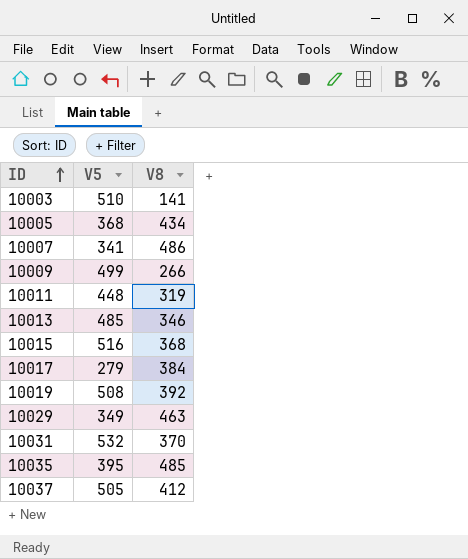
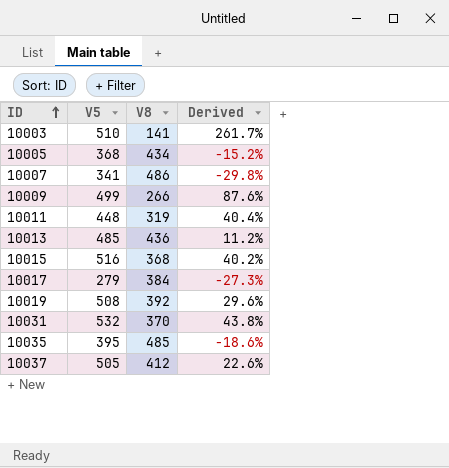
column Derived | formula: none -> ([V5] - [V8]) / [V8]
row 10029: 349 | 463 -> none
10013 | V8: 346 -> 436

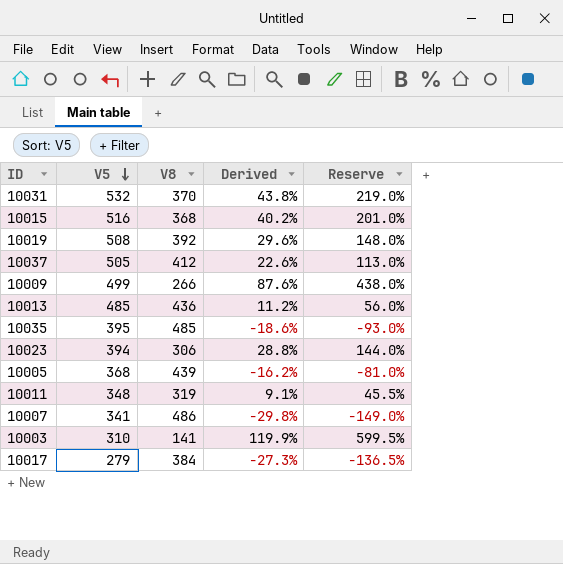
row order: ID ascending -> V5 descending
column Reserve | formula: none -> [Derived] * 5
row 10023: none -> 394 | 306 | 28.8% | 144.0%
10005 | V8: 434 -> 439
10005 | Derived: -15.2% -> -16.2%
10011 | V5: 448 -> 348
10011 | Derived: 40.4% -> 9.1%
10003 | V5: 510 -> 310
10003 | Derived: 261.7% -> 119.9%

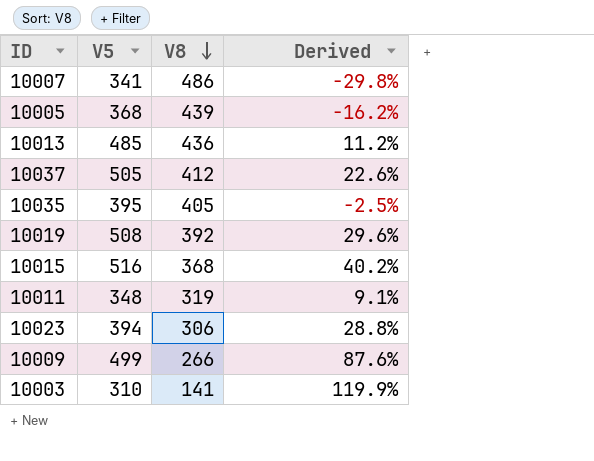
row order: V5 descending -> V8 descending
column Reserve | formula: [Derived] * 5 -> none
row 10031: 532 | 370 | 43.8% | 219.0% -> none
row 10017: 279 | 384 | -27.3% | -136.5% -> none
10035 | V8: 485 -> 405
10035 | Derived: -18.6% -> -2.5%

